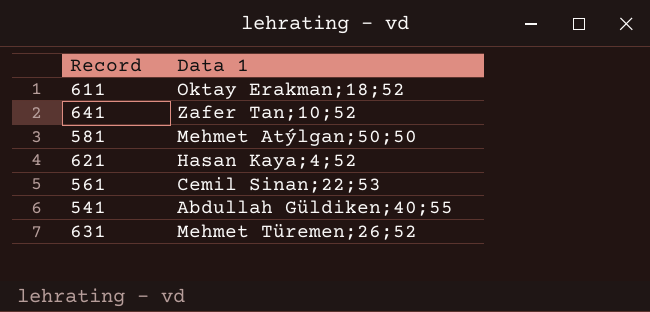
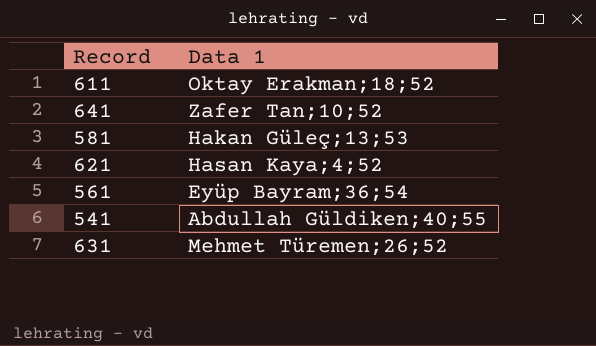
581 | Data 1: Mehmet Atýlgan;50;50 -> Hakan Güleç;13;53
561 | Data 1: Cemil Sinan;22;53 -> Eyüp Bayram;36;54

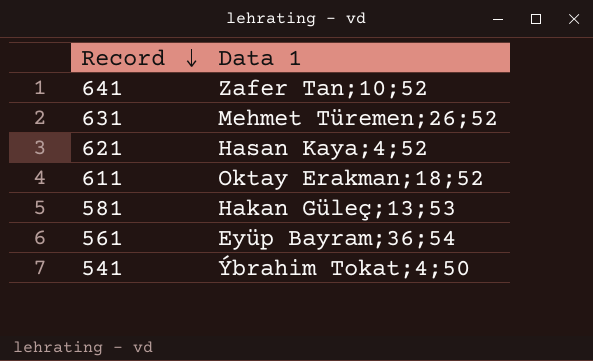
row order: none -> Record descending
541 | Data 1: Abdullah Güldiken;40;55 -> Ýbrahim Tokat;4;50

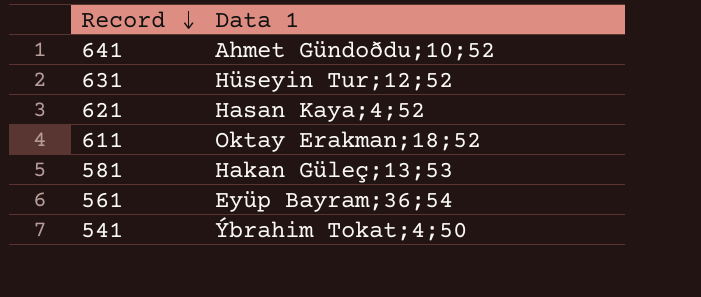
641 | Data 1: Zafer Tan;10;52 -> Ahmet Gündoðdu;10;52
631 | Data 1: Mehmet Türemen;26;52 -> Hüseyin Tur;12;52

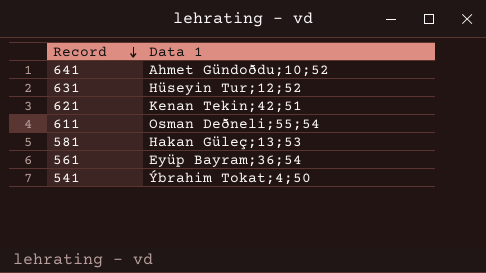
621 | Data 1: Hasan Kaya;4;52 -> Kenan Tekin;42;51
611 | Data 1: Oktay Erakman;18;52 -> Osman Deðneli;55;54

